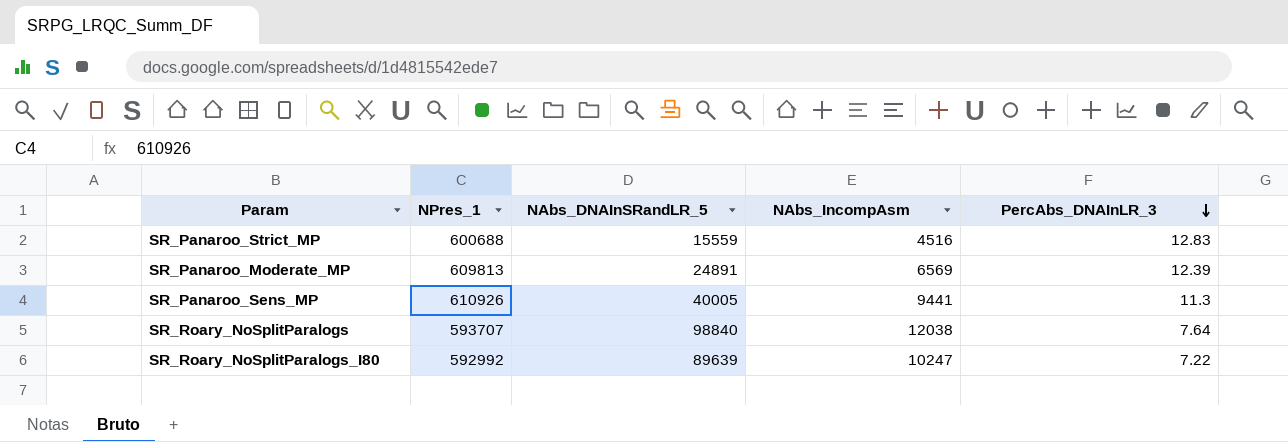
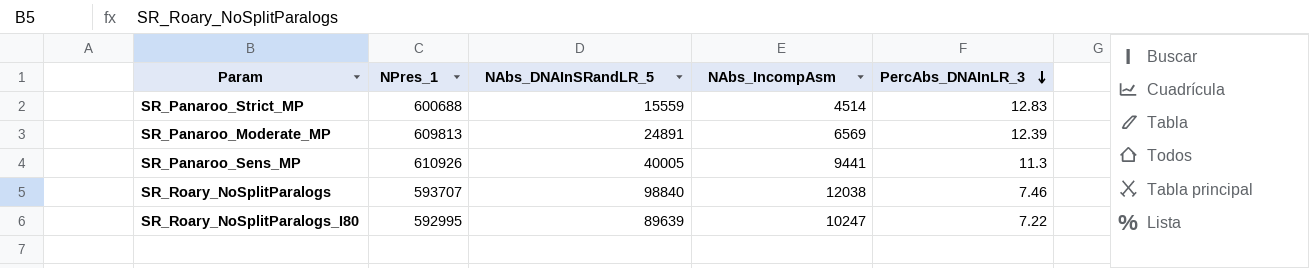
SR_Panaroo_Strict_MP | NAbs_IncompAsm: 4516 -> 4514
SR_Roary_NoSplitParalogs | PercAbs_DNAInLR_3: 7.64 -> 7.46
SR_Roary_NoSplitParalogs_I80 | NPres_1: 592992 -> 592995

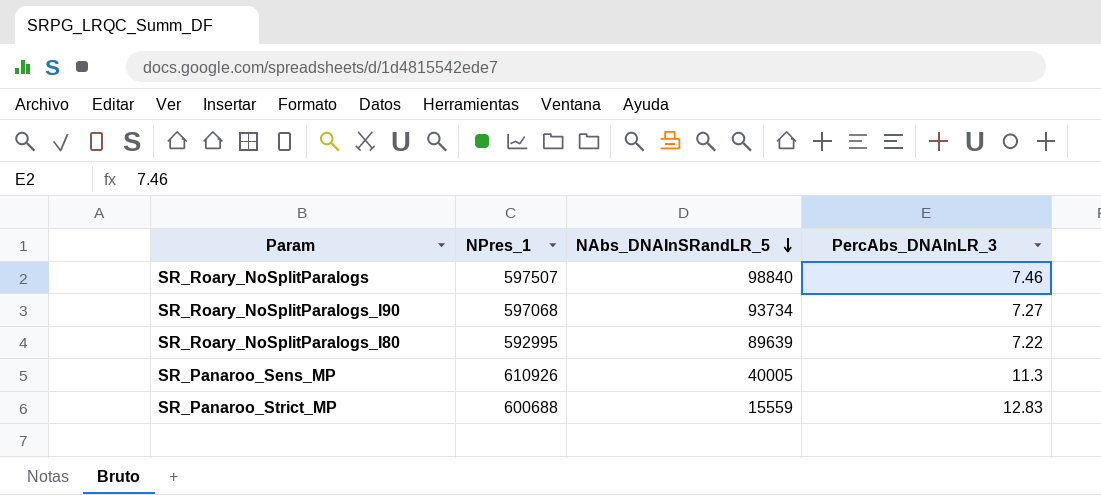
row order: PercAbs_DNAInLR_3 descending -> NAbs_DNAInSRandLR_5 descending
column NAbs_IncompAsm | position: 4 -> none
row SR_Panaroo_Moderate_MP: 609813 | 24891 | 6569 | 12.39 -> none
SR_Roary_NoSplitParalogs | NPres_1: 593707 -> 597507
row SR_Roary_NoSplitParalogs_I90: none -> 597068 | 93734 | 7.27

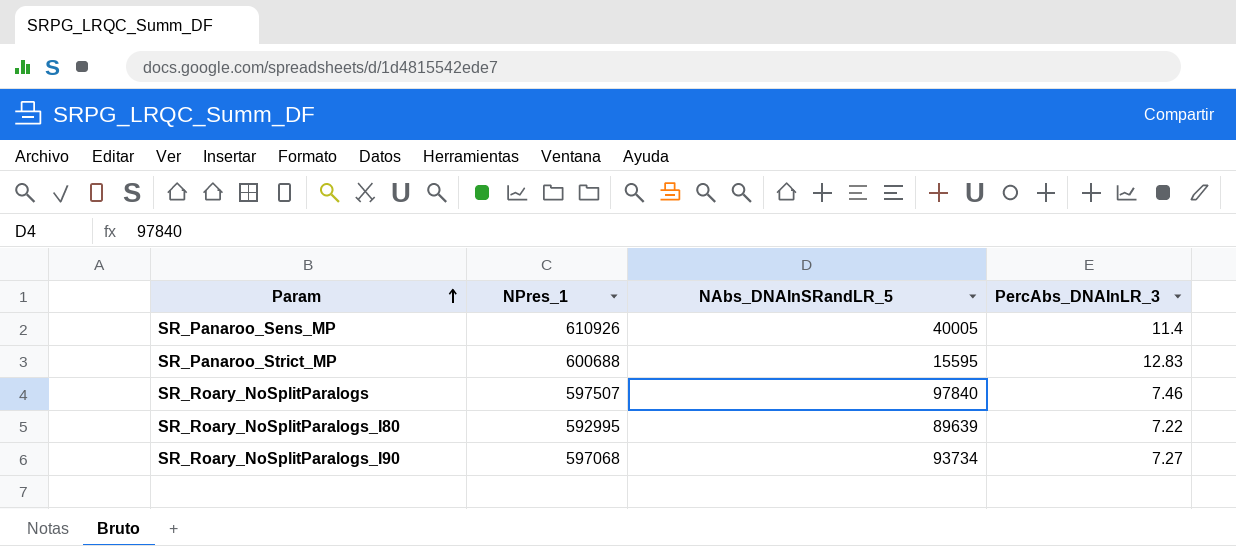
row order: NAbs_DNAInSRandLR_5 descending -> Param ascending
SR_Panaroo_Sens_MP | PercAbs_DNAInLR_3: 11.3 -> 11.4
SR_Panaroo_Strict_MP | NAbs_DNAInSRandLR_5: 15559 -> 15595
SR_Roary_NoSplitParalogs | NAbs_DNAInSRandLR_5: 98840 -> 97840

